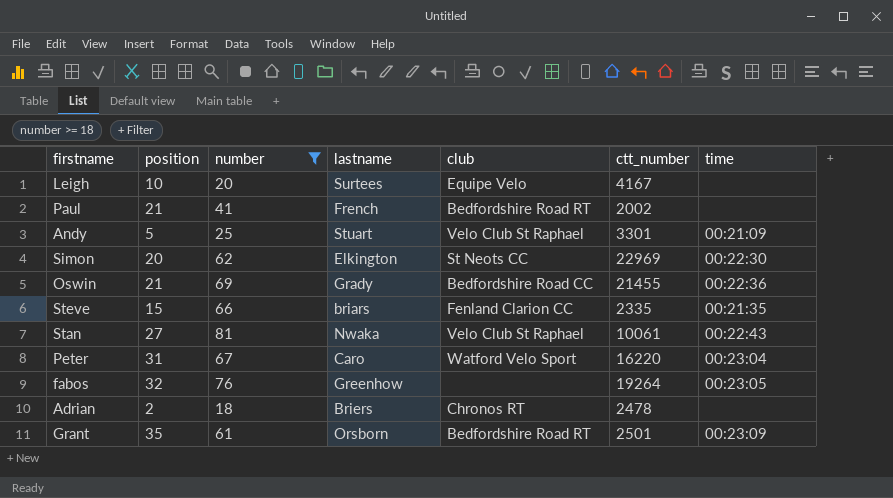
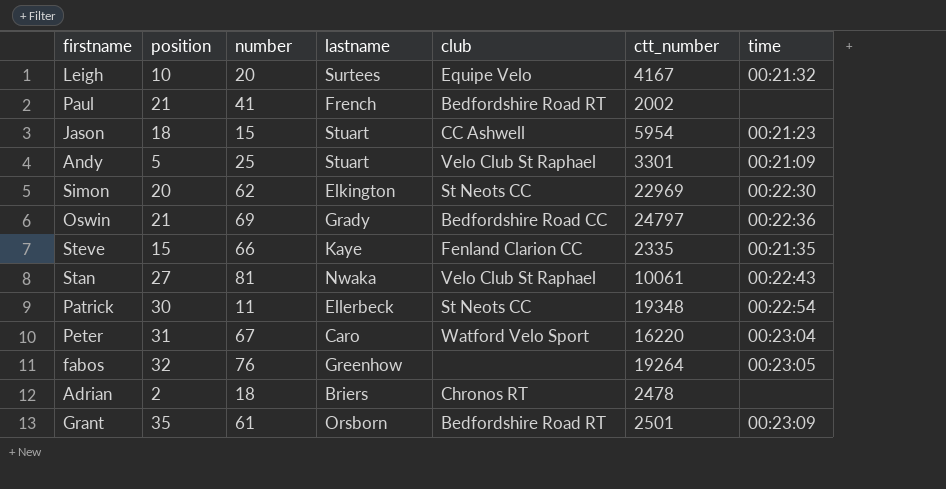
filter: number >= 18 -> none
Leigh | time: none -> 00:21:32
Oswin | ctt_number: 21455 -> 24797
Steve | lastname: briars -> Kaye

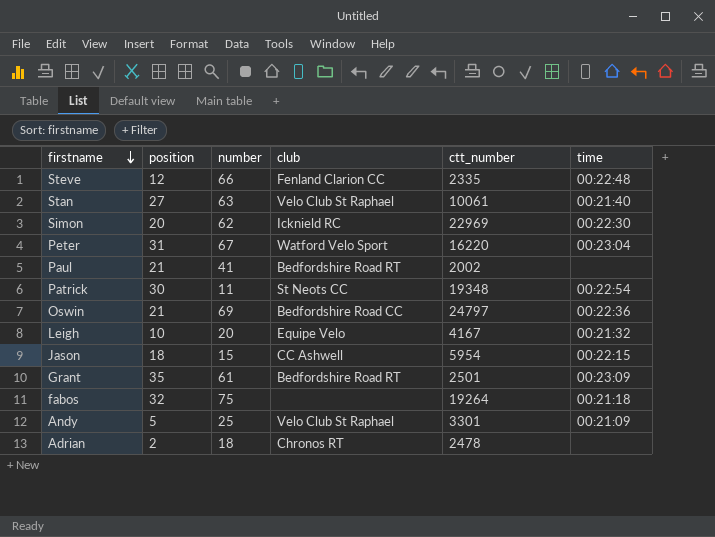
row order: none -> firstname descending
column lastname | position: 4 -> none
Steve | position: 15 -> 12
Steve | time: 00:21:35 -> 00:22:48
Stan | number: 81 -> 63
Stan | time: 00:22:43 -> 00:21:40
Simon | club: St Neots CC -> Icknield RC
Jason | time: 00:21:23 -> 00:22:15
fabos | number: 76 -> 75
fabos | time: 00:23:05 -> 00:21:18

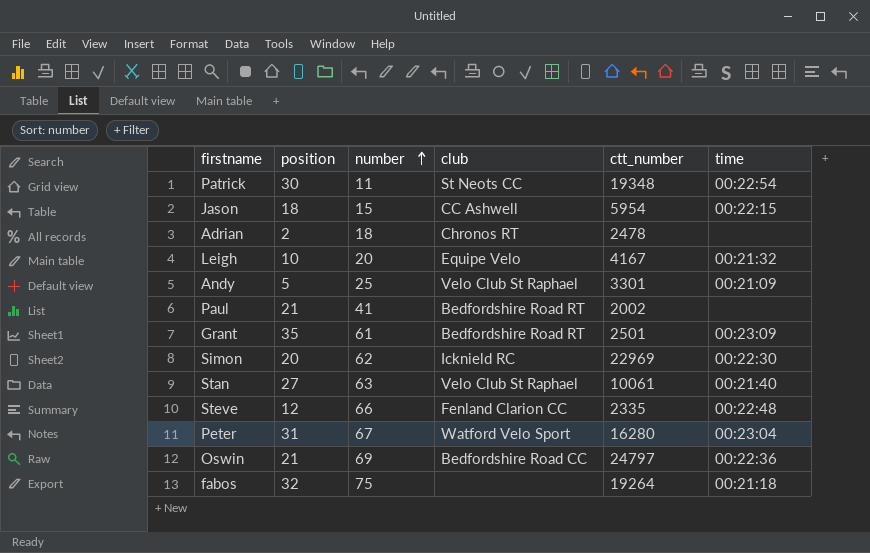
row order: firstname descending -> number ascending
Peter | ctt_number: 16220 -> 16280

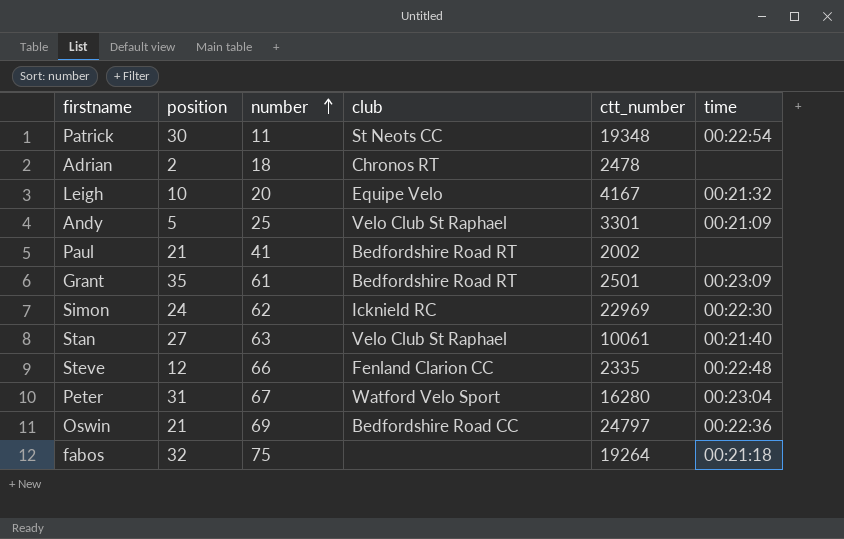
row Jason: 18 | 15 | CC Ashwell | 5954 | 00:22:15 -> none
Simon | position: 20 -> 24

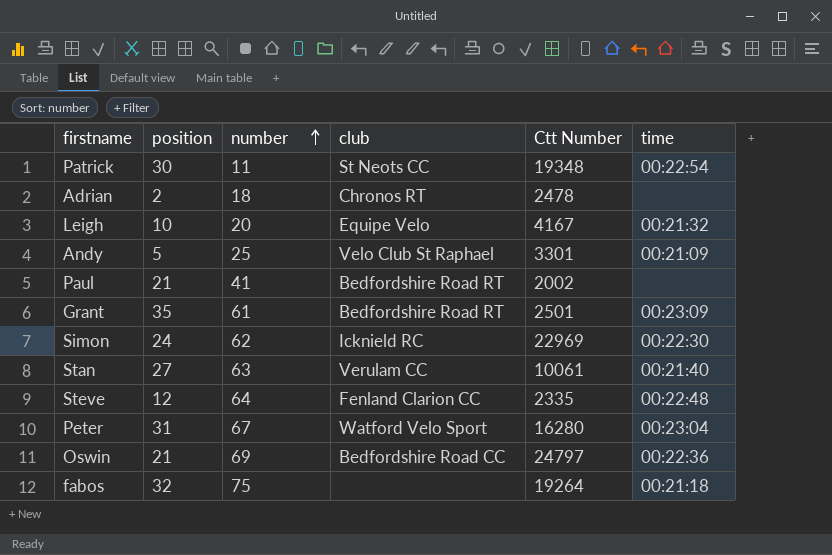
column name: ctt_number -> Ctt Number
Stan | club: Velo Club St Raphael -> Verulam CC
Steve | number: 66 -> 64

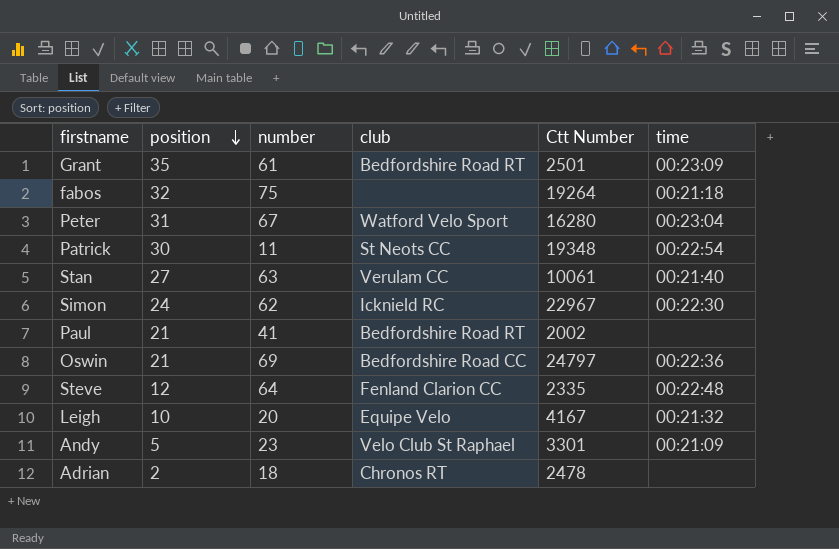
row order: number ascending -> position descending
Simon | Ctt Number: 22969 -> 22967
Andy | number: 25 -> 23

